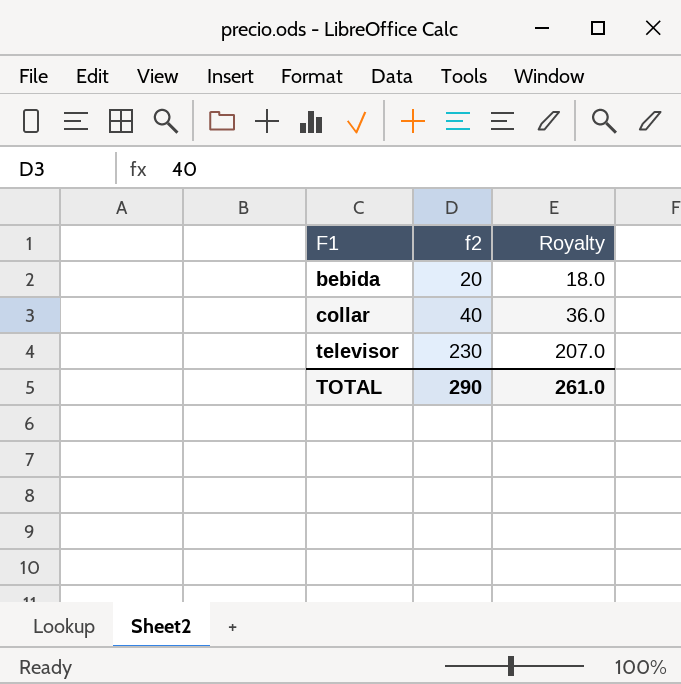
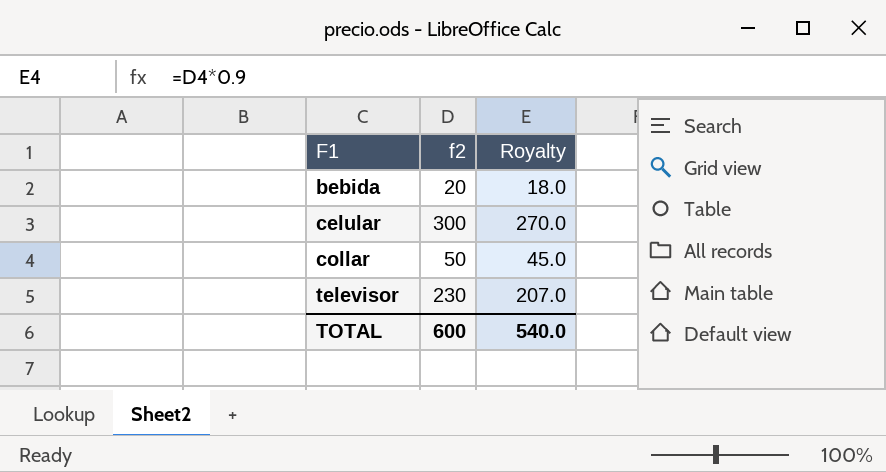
row celular: none -> 300 | 270.0
collar | f2: 40 -> 50
collar | Royalty: 36.0 -> 45.0
TOTAL | f2: 290 -> 600
TOTAL | Royalty: 261.0 -> 540.0

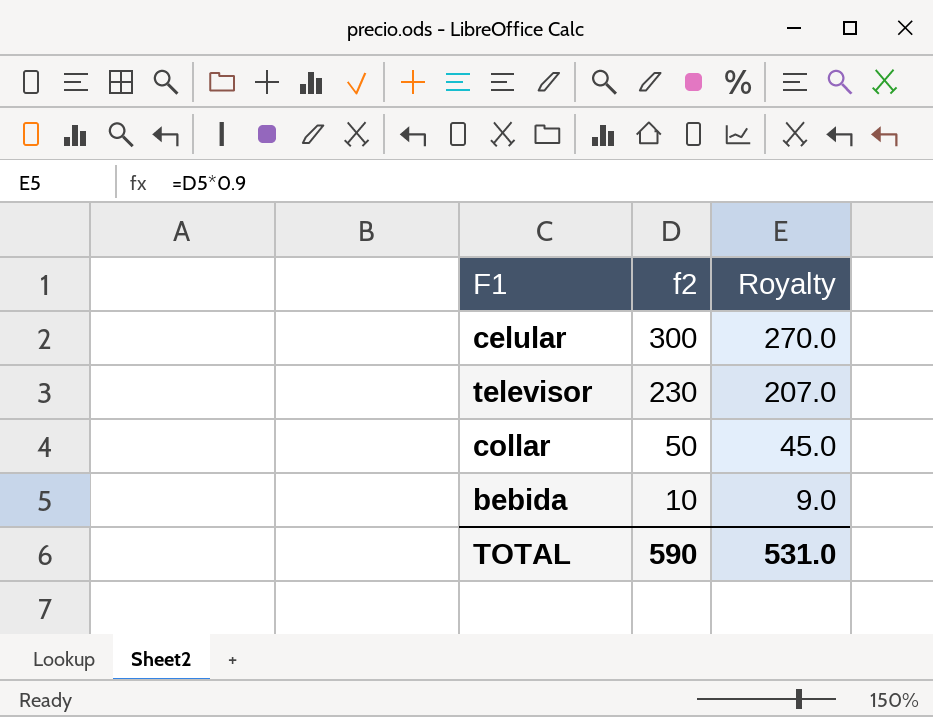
row order: F1 ascending -> f2 descending
bebida | f2: 20 -> 10
bebida | Royalty: 18.0 -> 9.0
TOTAL | f2: 600 -> 590
TOTAL | Royalty: 540.0 -> 531.0

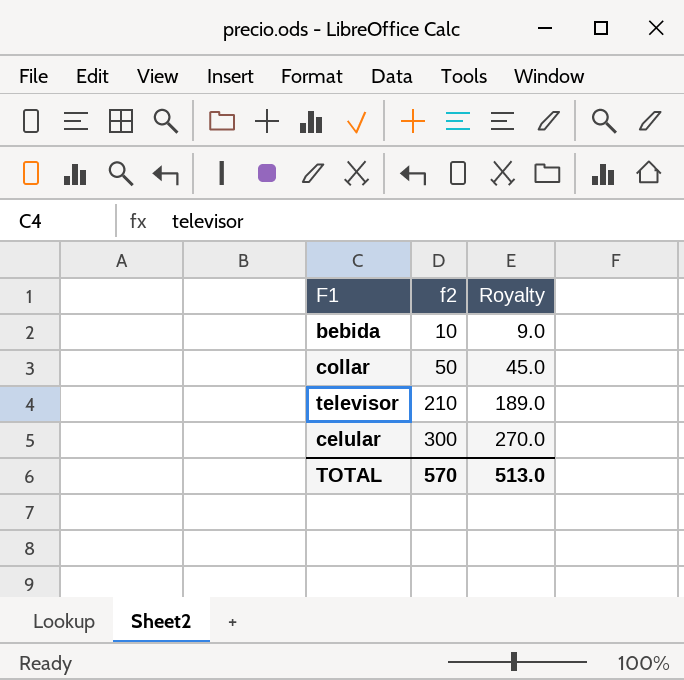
row order: f2 descending -> f2 ascending
televisor | f2: 230 -> 210
televisor | Royalty: 207.0 -> 189.0
TOTAL | f2: 590 -> 570
TOTAL | Royalty: 531.0 -> 513.0

